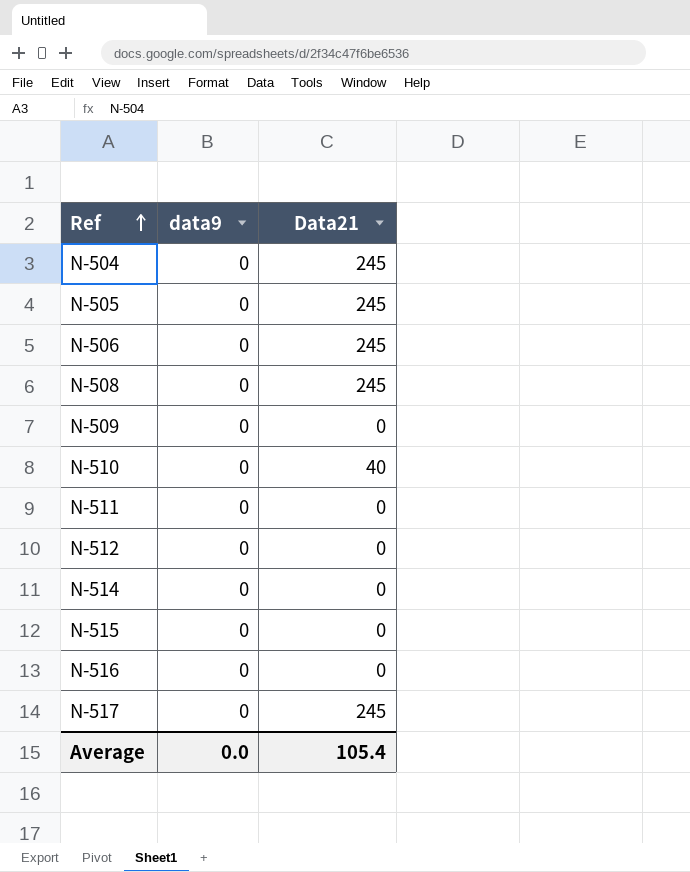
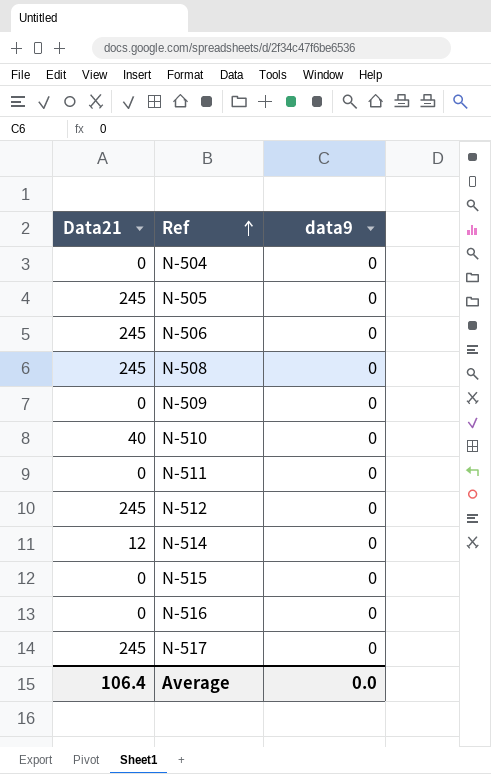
column Data21 | position: 3 -> 1
N-504 | Data21: 245 -> 0
N-512 | Data21: 0 -> 245
N-514 | Data21: 0 -> 12
Average | Data21: 105.4 -> 106.4

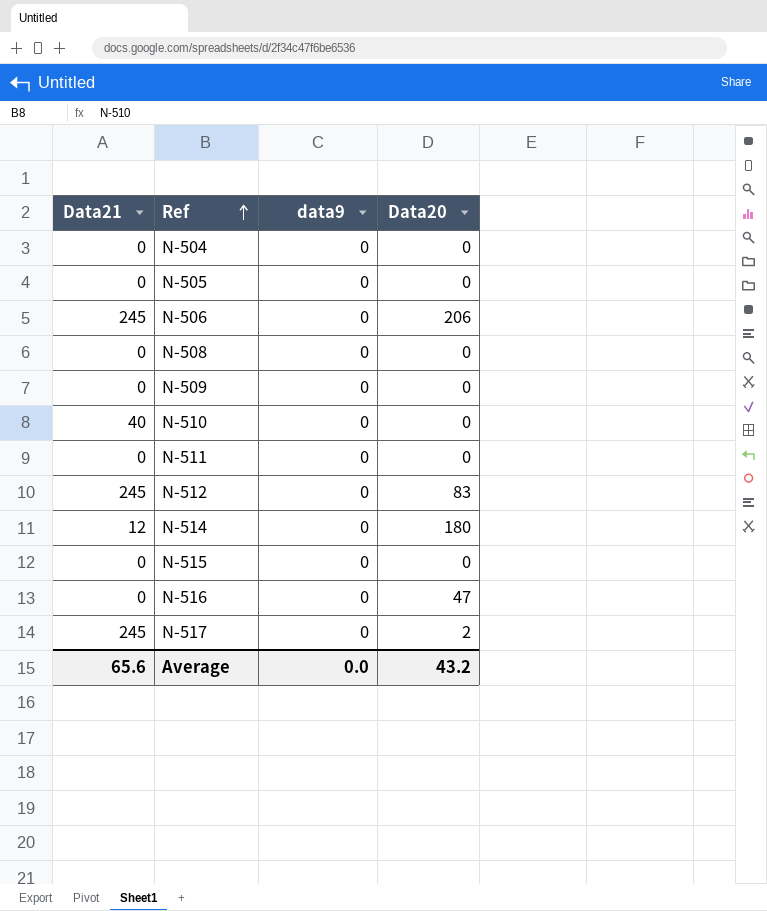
column Data20 | position: none -> 4
N-505 | Data21: 245 -> 0
N-508 | Data21: 245 -> 0
Average | Data21: 106.4 -> 65.6

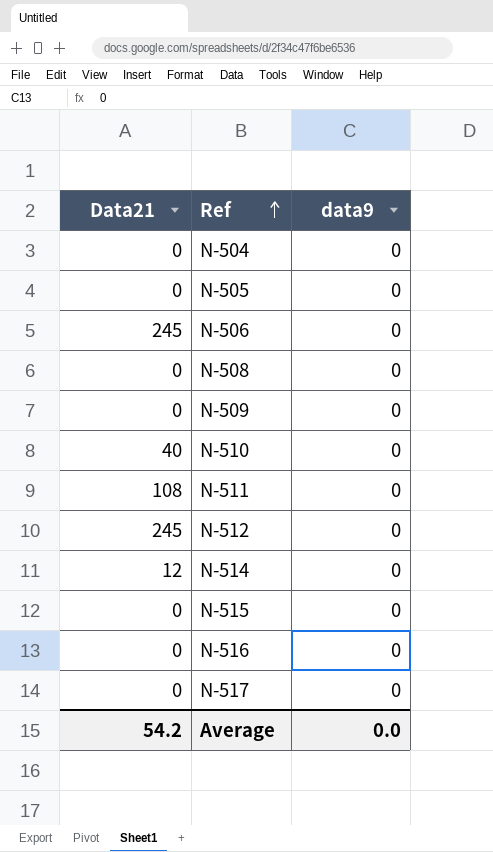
column Data20 | position: 4 -> none
N-511 | Data21: 0 -> 108
N-517 | Data21: 245 -> 0
Average | Data21: 65.6 -> 54.2

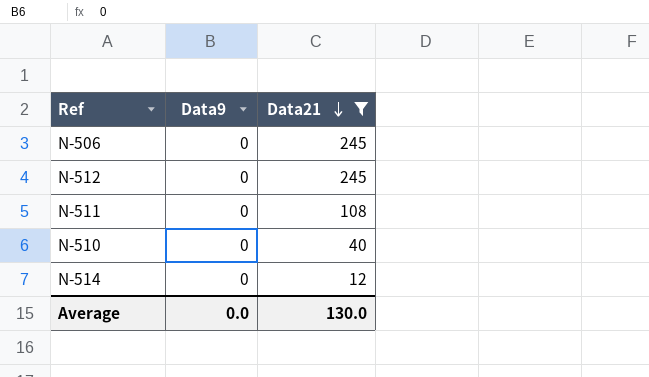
filter: none -> Data21 != 0
row order: Ref ascending -> Data21 descending
column name: data9 -> Data9
column Data21 | position: 1 -> 3
Average | Data21: 54.2 -> 130.0

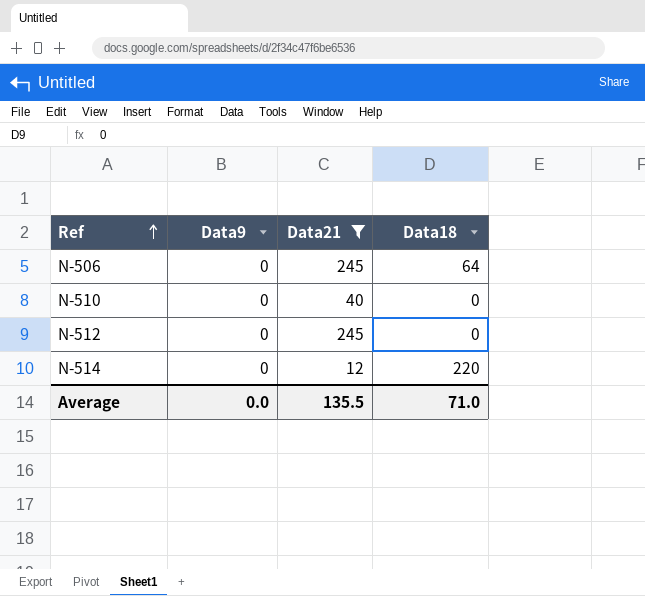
row order: Data21 descending -> Ref ascending
column Data18 | position: none -> 4
row N-511: 0 | 108 -> none
Average | Data21: 130.0 -> 135.5

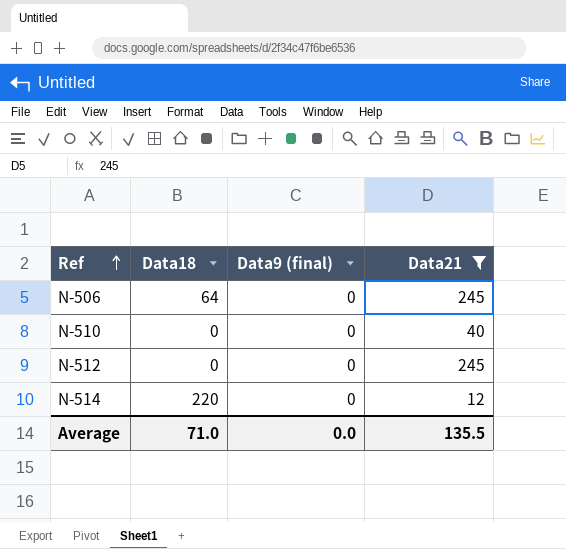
column Data18 | position: 4 -> 2
column name: Data9 -> Data9 (final)

